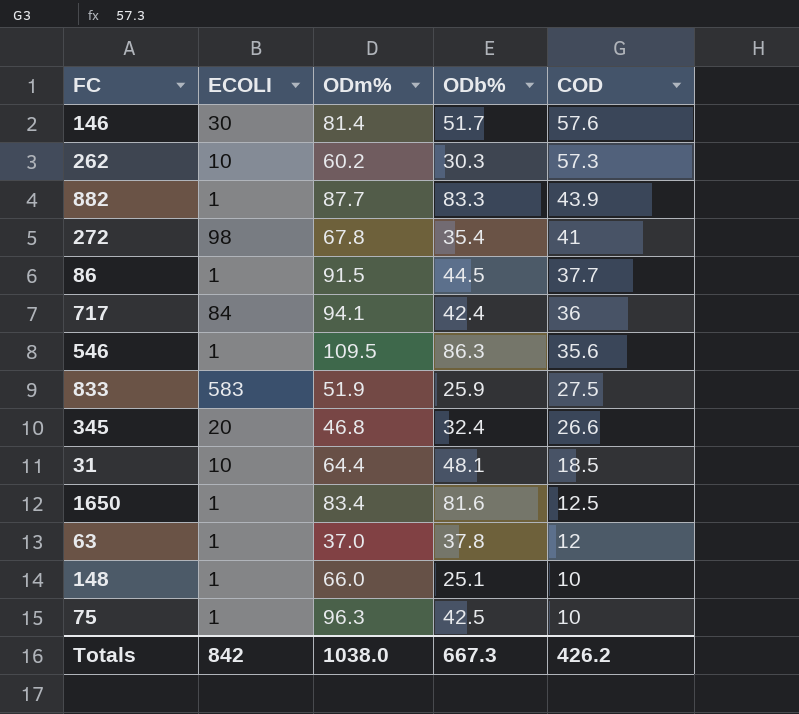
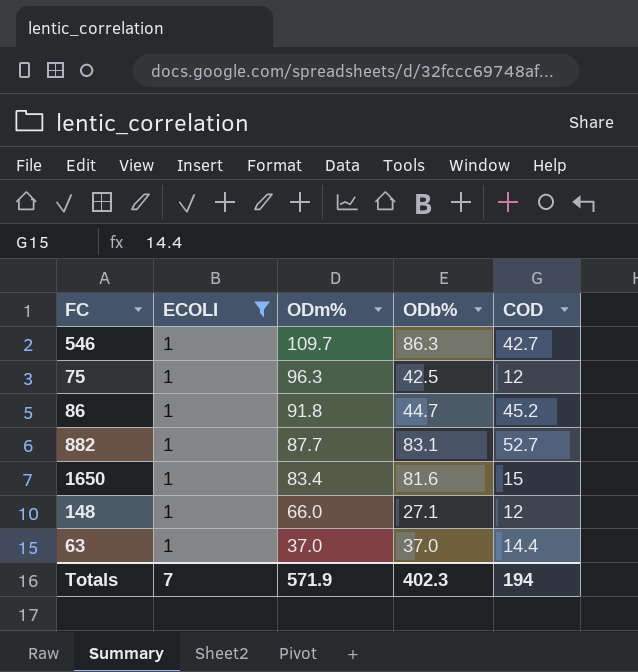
filter: none -> ECOLI = 1
row order: COD descending -> ODm% descending
546 | ODm%: 109.5 -> 109.7
546 | COD: 35.6 -> 42.7
75 | COD: 10 -> 12
86 | ODm%: 91.5 -> 91.8
86 | ODb%: 44.5 -> 44.7
86 | COD: 37.7 -> 45.2
882 | ODb%: 83.3 -> 83.1
882 | COD: 43.9 -> 52.7
1650 | COD: 12.5 -> 15
148 | ODb%: 25.1 -> 27.1
148 | COD: 10 -> 12
63 | ODb%: 37.8 -> 37.0
63 | COD: 12 -> 14.4
Totals | ECOLI: 842 -> 7
Totals | ODm%: 1038.0 -> 571.9
Totals | ODb%: 667.3 -> 402.3
Totals | COD: 426.2 -> 194

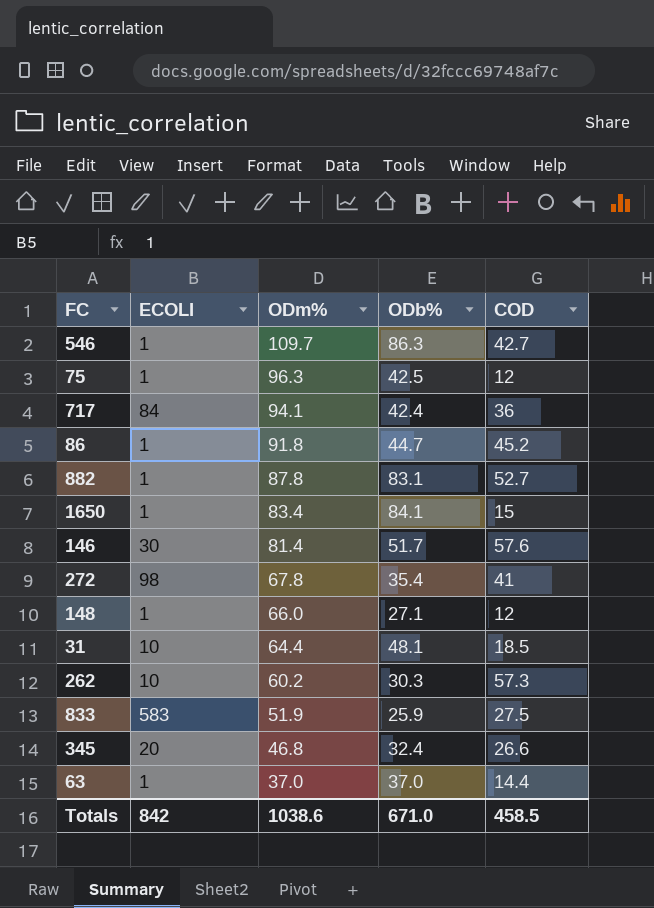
filter: ECOLI = 1 -> none
882 | ODm%: 87.7 -> 87.8
1650 | ODb%: 81.6 -> 84.1
Totals | ECOLI: 7 -> 842
Totals | ODm%: 571.9 -> 1038.6
Totals | ODb%: 402.3 -> 671.0
Totals | COD: 194 -> 458.5

